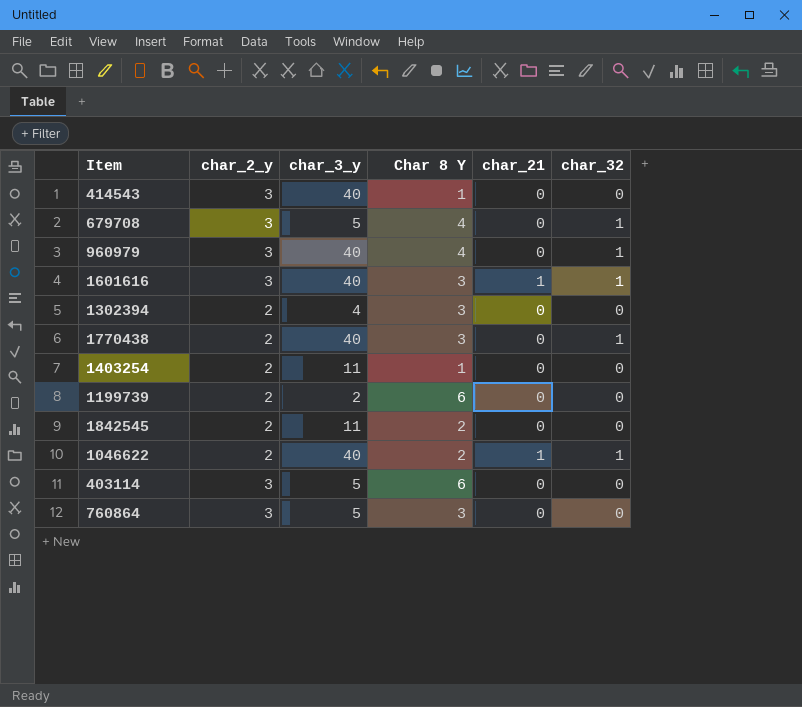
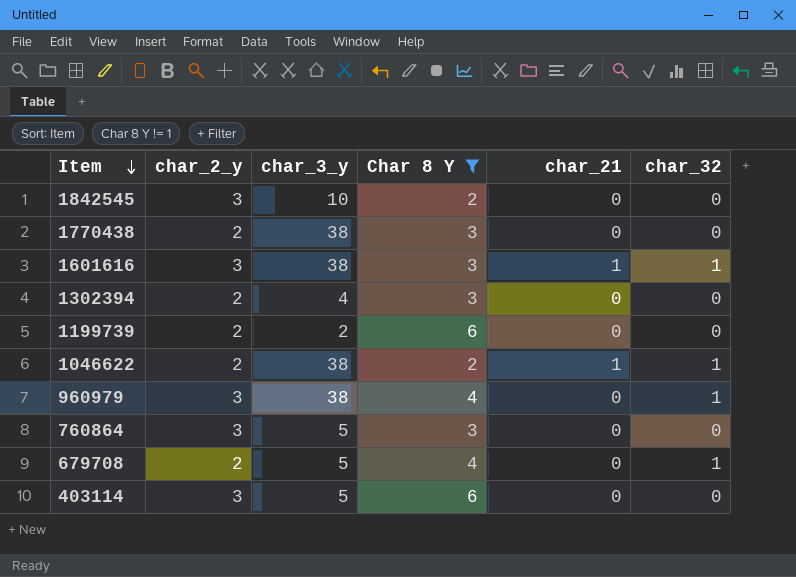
filter: none -> Char 8 Y != 1
row order: none -> Item descending
1842545 | char_2_y: 2 -> 3
1842545 | char_3_y: 11 -> 10
1770438 | char_3_y: 40 -> 38
1770438 | char_32: 1 -> 0
1601616 | char_3_y: 40 -> 38
1046622 | char_3_y: 40 -> 38
960979 | char_3_y: 40 -> 38
679708 | char_2_y: 3 -> 2

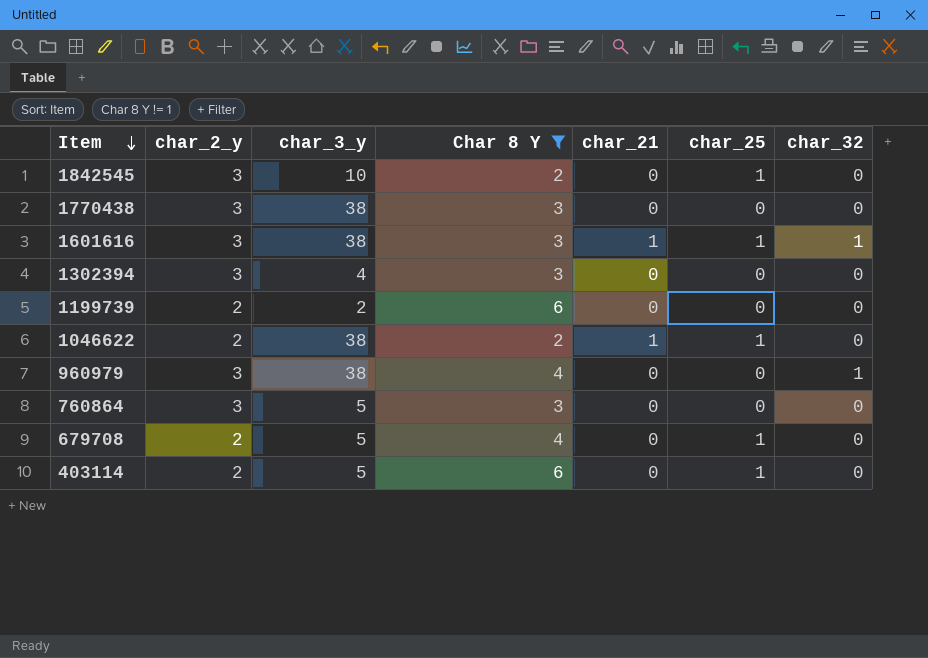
column char_25 | position: none -> 6
1770438 | char_2_y: 2 -> 3
1302394 | char_2_y: 2 -> 3
1046622 | char_32: 1 -> 0
679708 | char_32: 1 -> 0
403114 | char_2_y: 3 -> 2

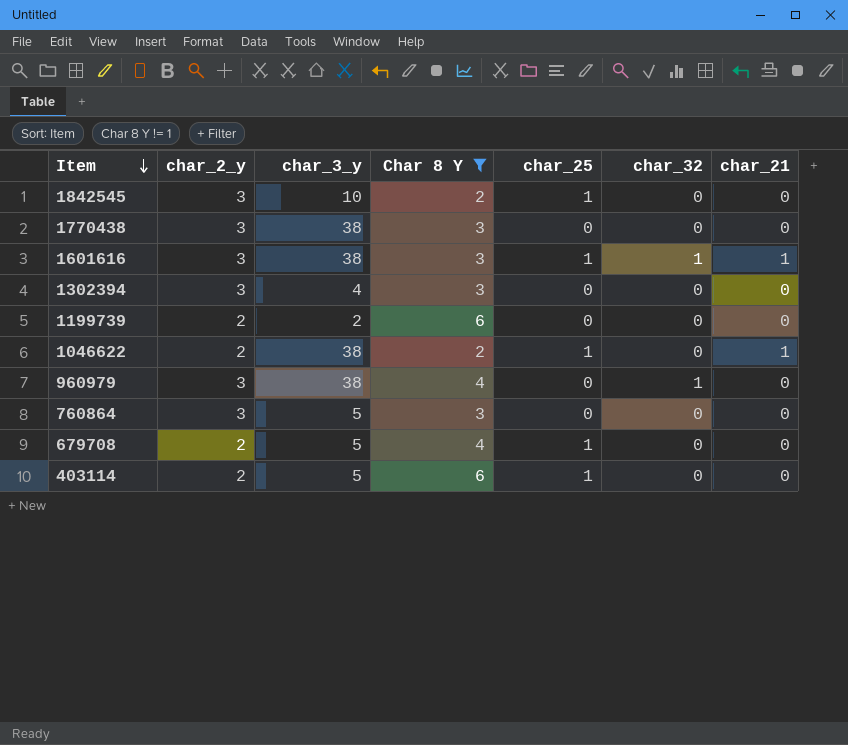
column char_21 | position: 5 -> 7

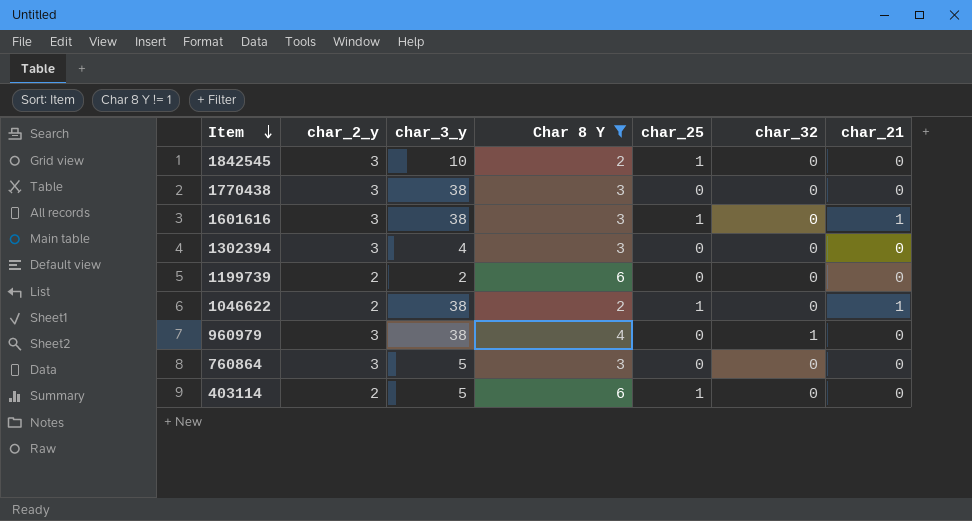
row 679708: 2 | 5 | 4 | 1 | 0 | 0 -> none
1601616 | char_32: 1 -> 0

